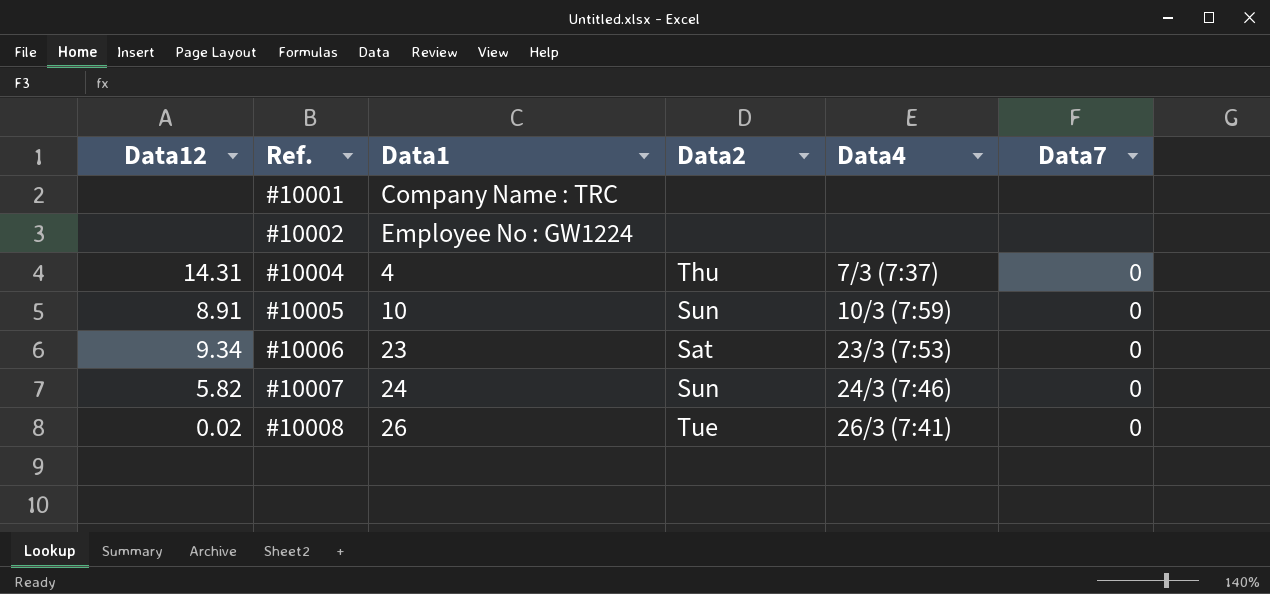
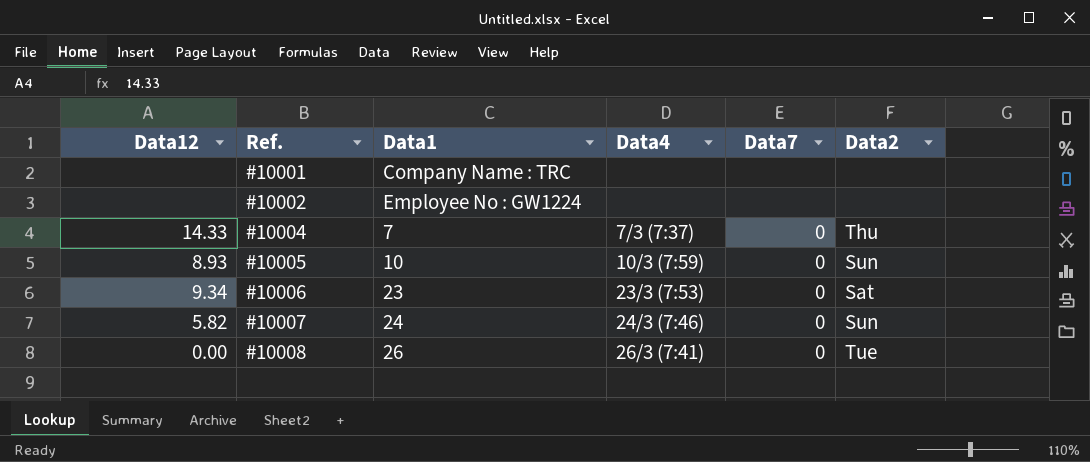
column Data2 | position: 4 -> 6
#10004 | Data12: 14.31 -> 14.33
#10004 | Data1: 4 -> 7
#10005 | Data12: 8.91 -> 8.93
#10008 | Data12: 0.02 -> 0.00

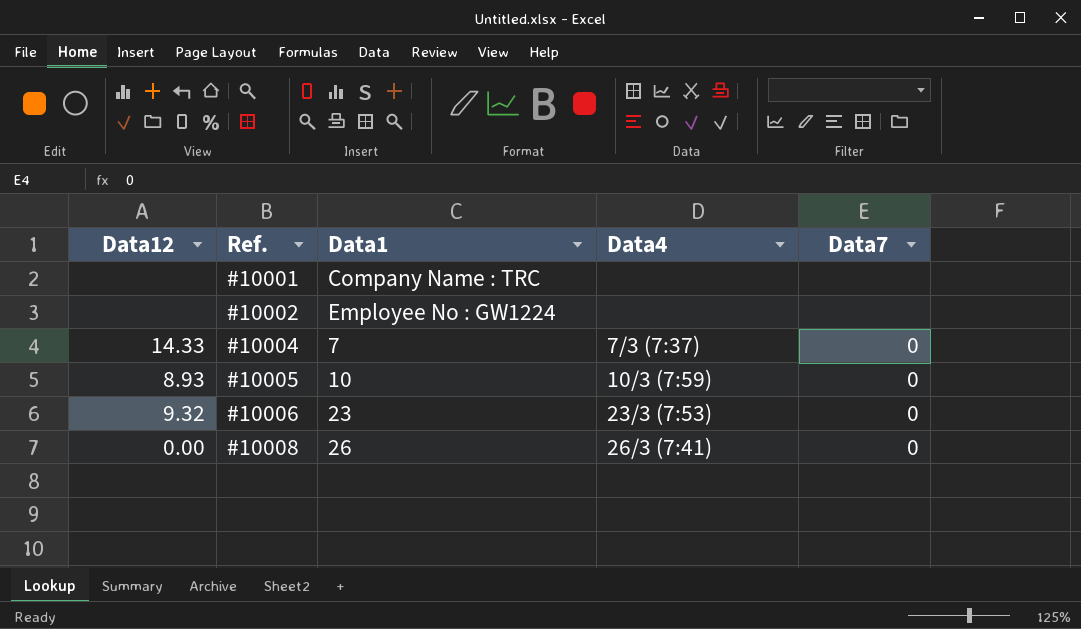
column Data2 | position: 6 -> none
row #10007: 5.82 | 24 | 24/3 (7:46) | 0 | Sun -> none
#10006 | Data12: 9.34 -> 9.32

